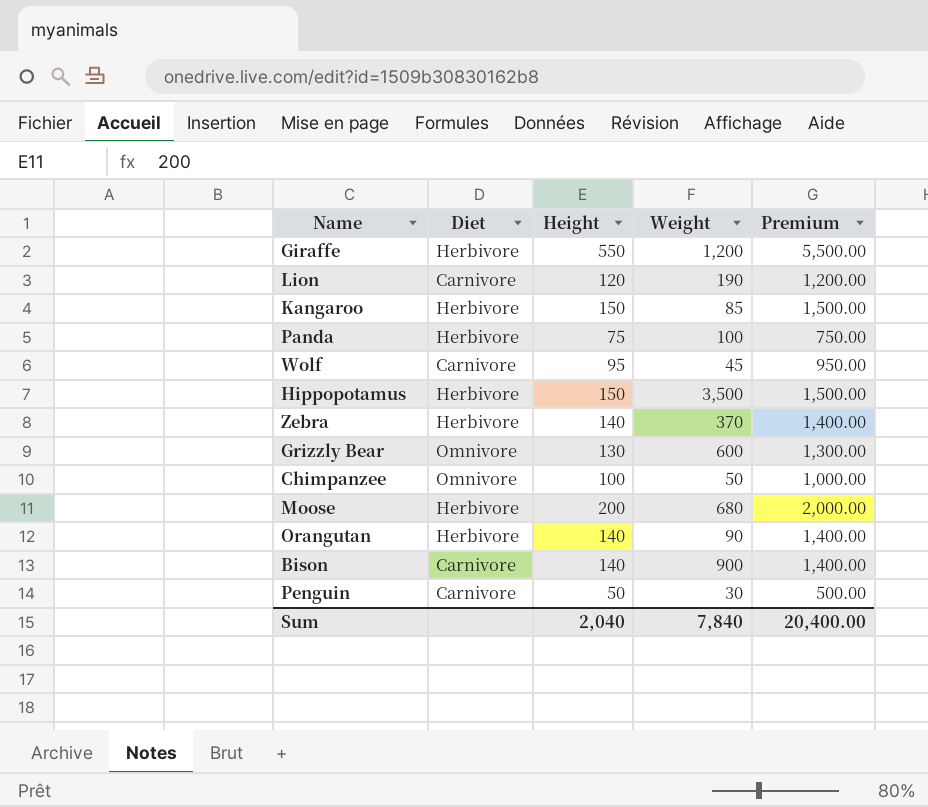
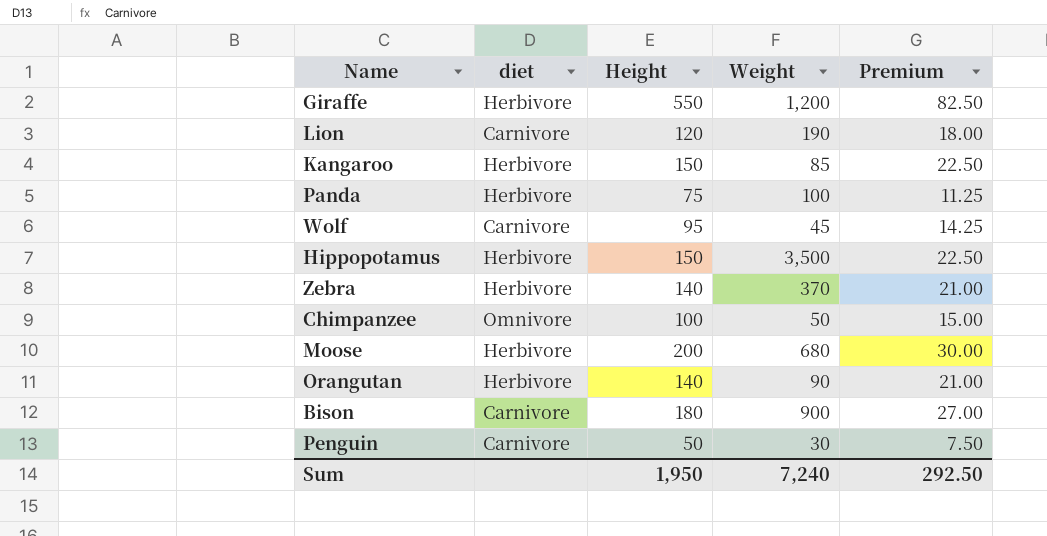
column name: Diet -> diet
column Premium | formula: [Height] * 10 -> [Height] * 0.15
row Grizzly Bear: Omnivore | 130 | 600 | 1,300.00 -> none
Bison | Height: 140 -> 180
Sum | Height: 2,040 -> 1,950
Sum | Weight: 7,840 -> 7,240
Sum | Premium: 20,400.00 -> 292.50

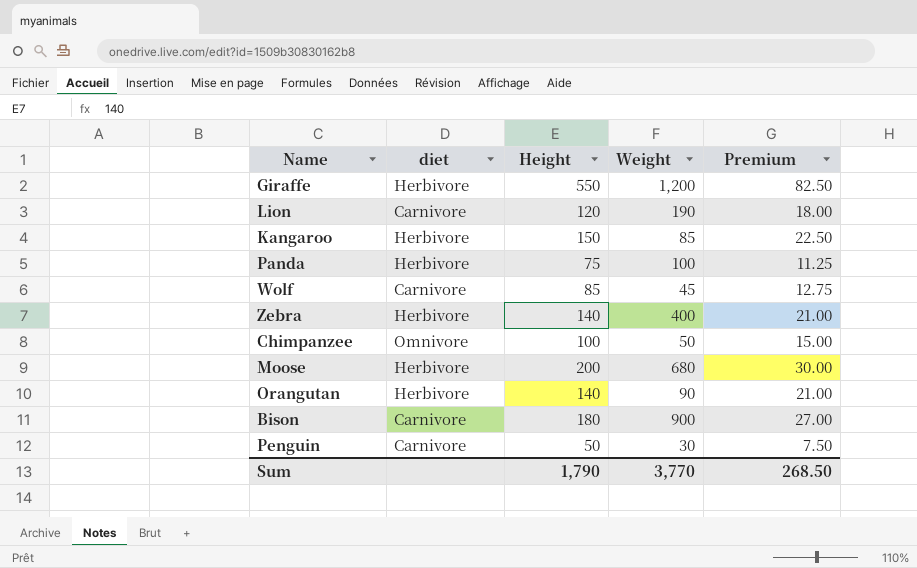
row Hippopotamus: Herbivore | 150 | 3,500 | 22.50 -> none
Wolf | Height: 95 -> 85
Wolf | Premium: 14.25 -> 12.75
Zebra | Weight: 370 -> 400
Sum | Height: 1,950 -> 1,790
Sum | Weight: 7,240 -> 3,770
Sum | Premium: 292.50 -> 268.50

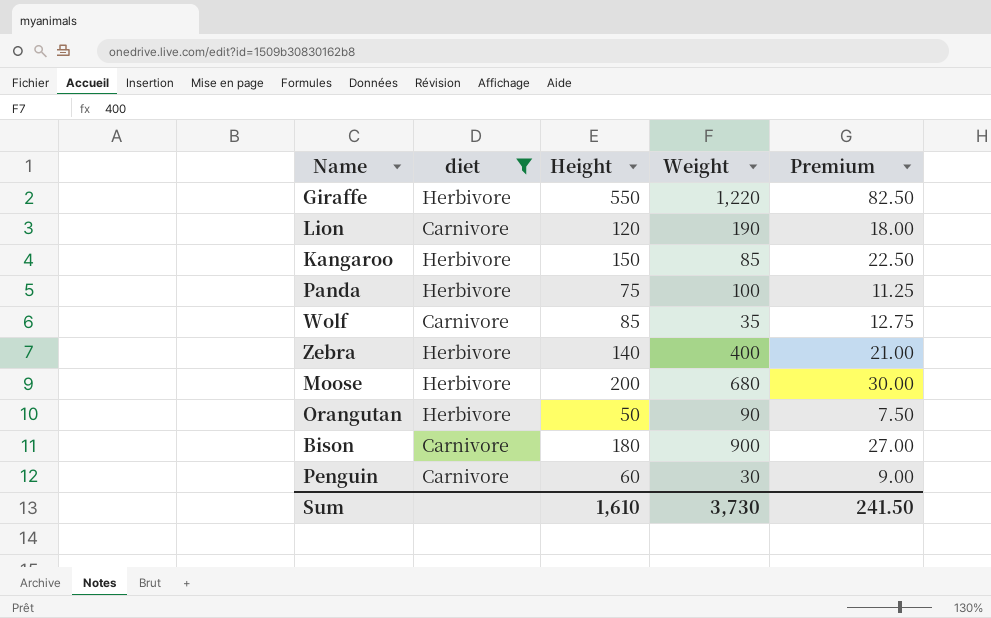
filter: none -> diet != Omnivore
Giraffe | Weight: 1,200 -> 1,220
Wolf | Weight: 45 -> 35
Orangutan | Height: 140 -> 50
Orangutan | Premium: 21.00 -> 7.50
Penguin | Height: 50 -> 60
Penguin | Premium: 7.50 -> 9.00
Sum | Height: 1,790 -> 1,610
Sum | Weight: 3,770 -> 3,730
Sum | Premium: 268.50 -> 241.50

